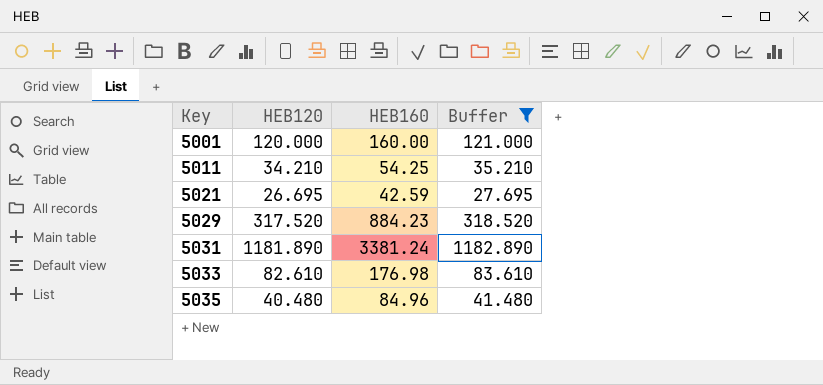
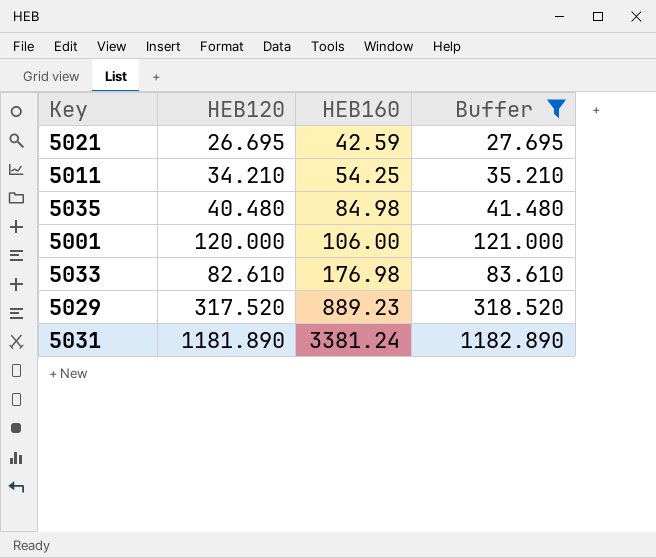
row order: Key ascending -> HEB160 ascending
5035 | HEB160: 84.96 -> 84.98
5001 | HEB160: 160.00 -> 106.00
5029 | HEB160: 884.23 -> 889.23

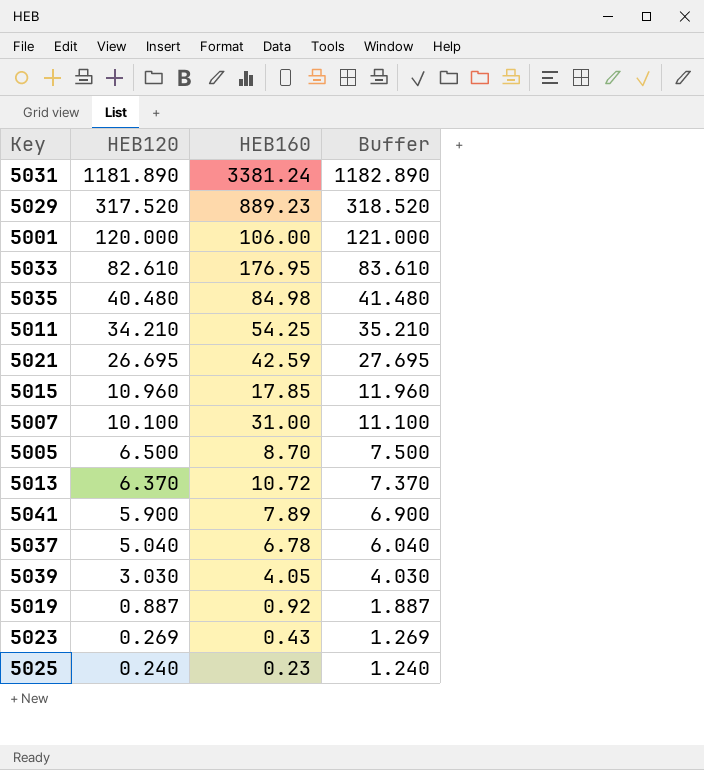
filter: Buffer >= 27.695 -> none
row order: HEB160 ascending -> HEB120 descending
5033 | HEB160: 176.98 -> 176.95

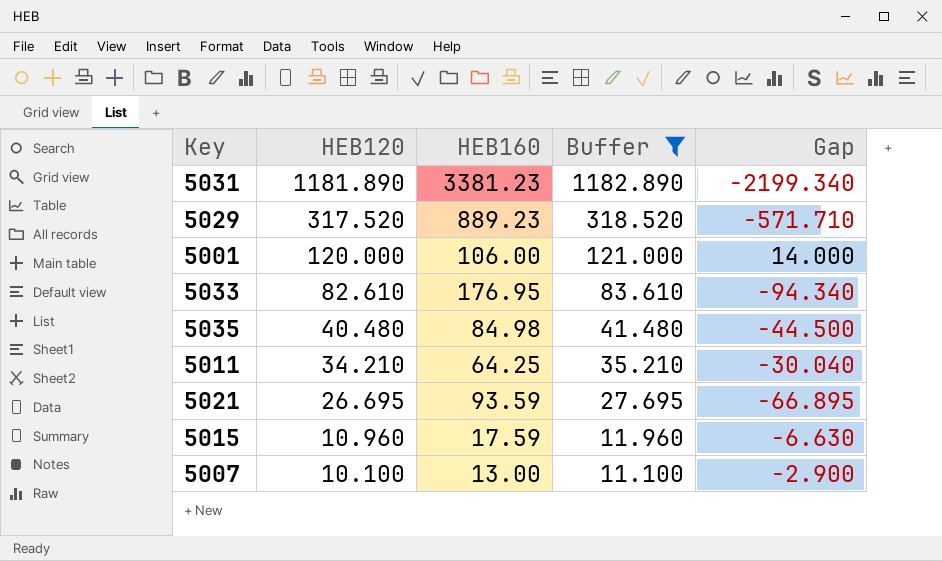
filter: none -> Buffer >= 11.100
column Gap | formula: none -> [HEB120] - [HEB160]
5031 | HEB160: 3381.24 -> 3381.23
5011 | HEB160: 54.25 -> 64.25
5021 | HEB160: 42.59 -> 93.59
5015 | HEB160: 17.85 -> 17.59
5007 | HEB160: 31.00 -> 13.00

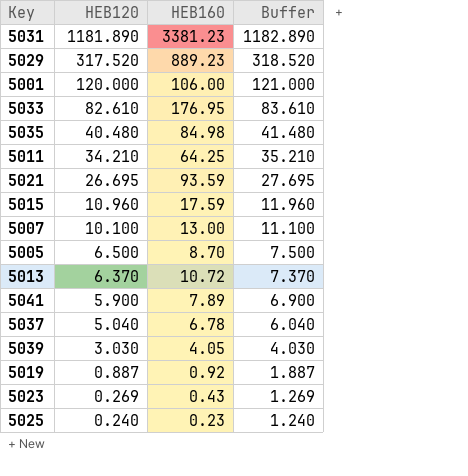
filter: Buffer >= 11.100 -> none
column Gap | formula: [HEB120] - [HEB160] -> none

